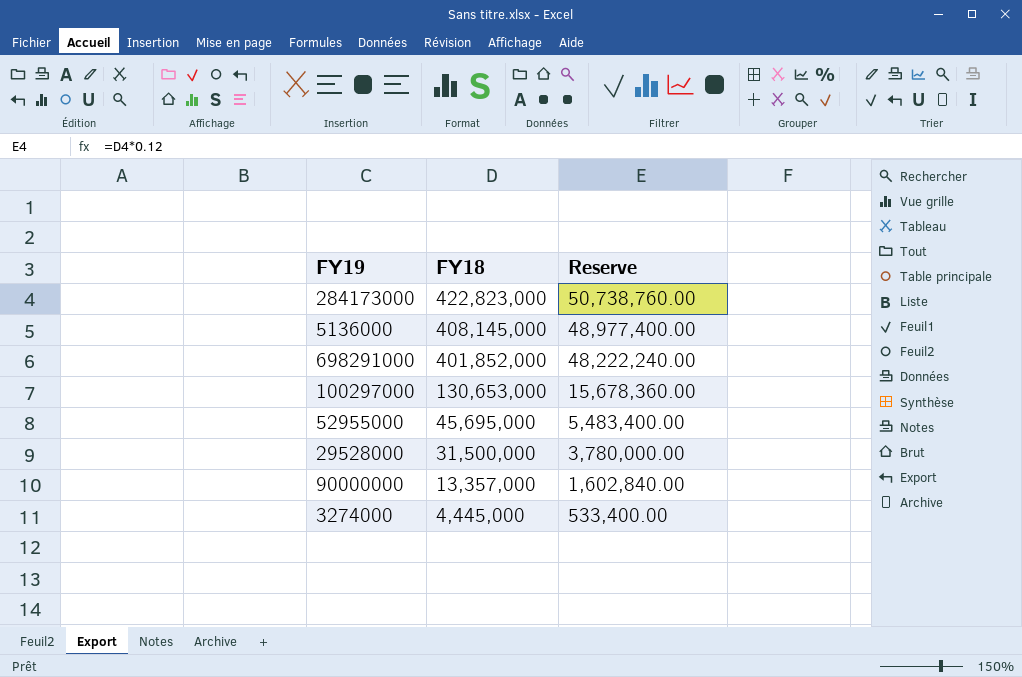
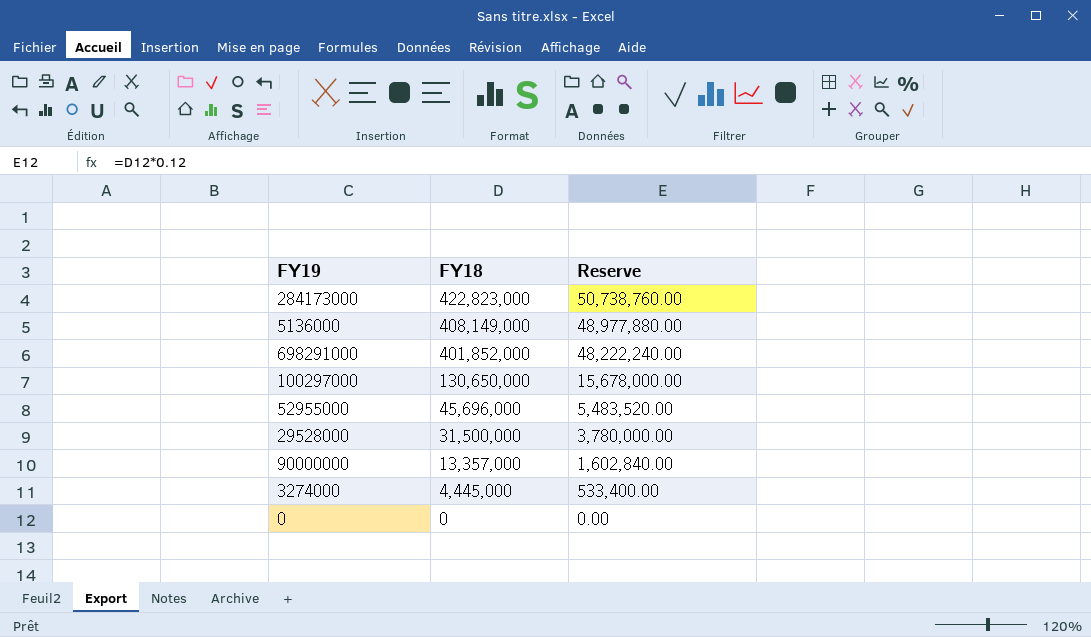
5136000 | FY18: 408,145,000 -> 408,149,000
5136000 | Reserve: 48,977,400.00 -> 48,977,880.00
100297000 | FY18: 130,653,000 -> 130,650,000
100297000 | Reserve: 15,678,360.00 -> 15,678,000.00
52955000 | FY18: 45,695,000 -> 45,696,000
52955000 | Reserve: 5,483,400.00 -> 5,483,520.00
row 0: none -> 0 | 0.00

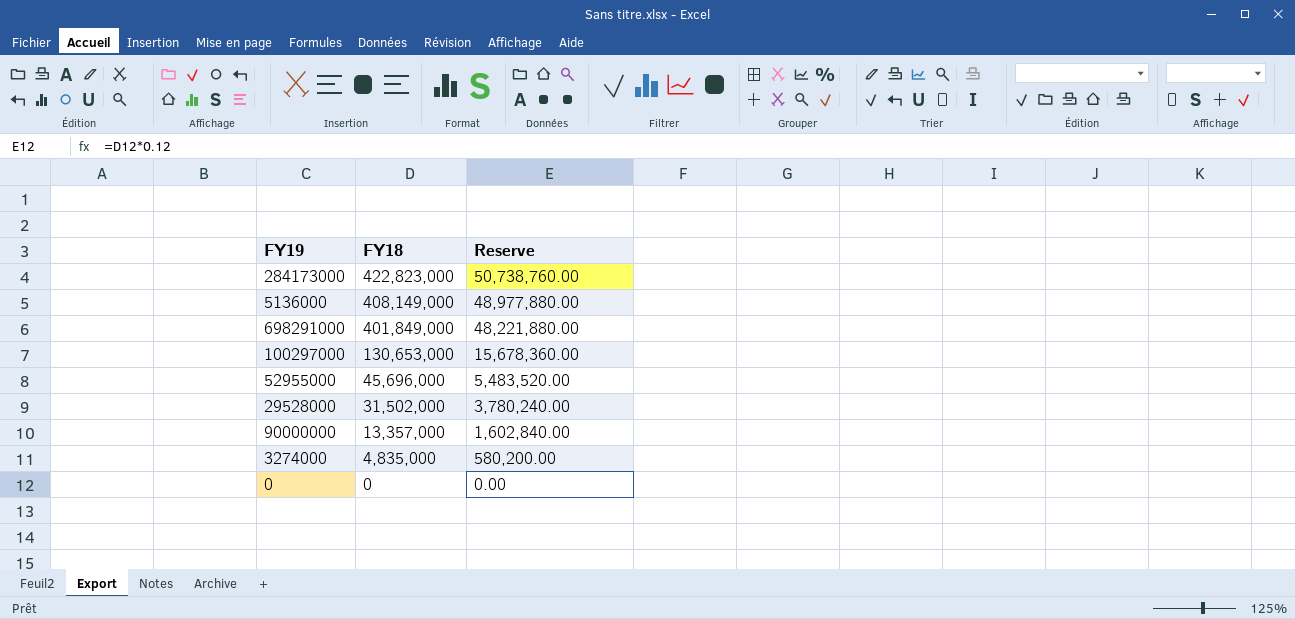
698291000 | FY18: 401,852,000 -> 401,849,000
698291000 | Reserve: 48,222,240.00 -> 48,221,880.00
100297000 | FY18: 130,650,000 -> 130,653,000
100297000 | Reserve: 15,678,000.00 -> 15,678,360.00
29528000 | FY18: 31,500,000 -> 31,502,000
29528000 | Reserve: 3,780,000.00 -> 3,780,240.00
3274000 | FY18: 4,445,000 -> 4,835,000
3274000 | Reserve: 533,400.00 -> 580,200.00

